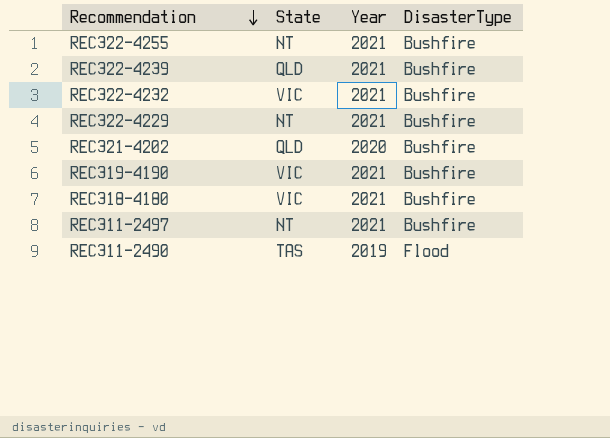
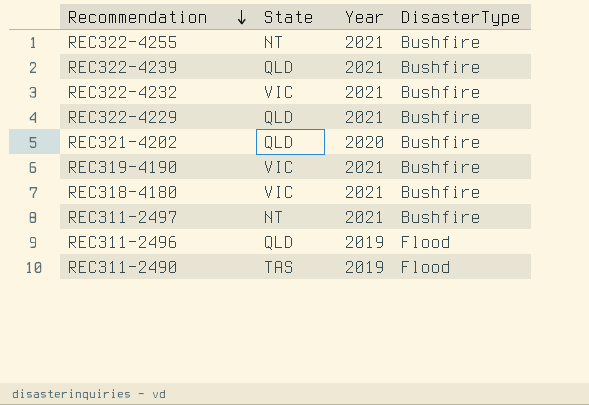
REC322-4229 | State: NT -> QLD
row REC311-2496: none -> QLD | 2019 | Flood

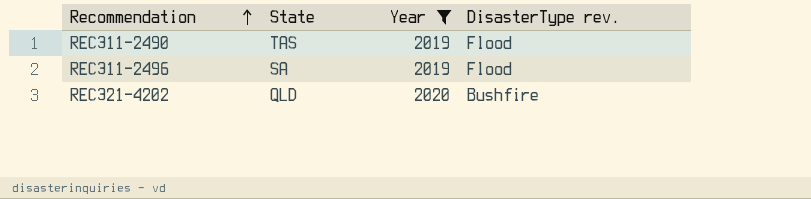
filter: none -> Year != 2021
row order: Recommendation descending -> Recommendation ascending
column name: DisasterType -> DisasterType rev.
REC311-2496 | State: QLD -> SA

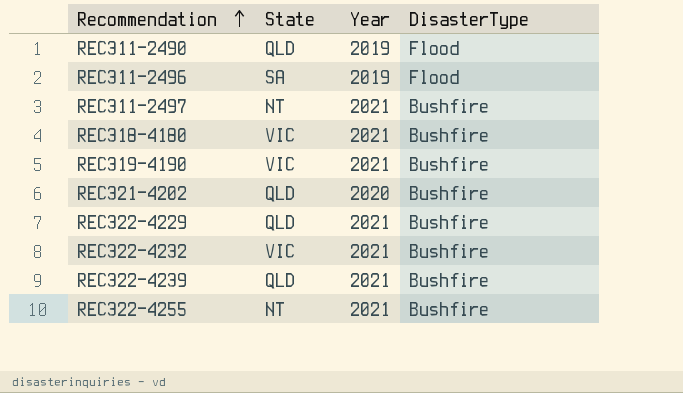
filter: Year != 2021 -> none
column name: DisasterType rev. -> DisasterType
REC311-2490 | State: TAS -> QLD

